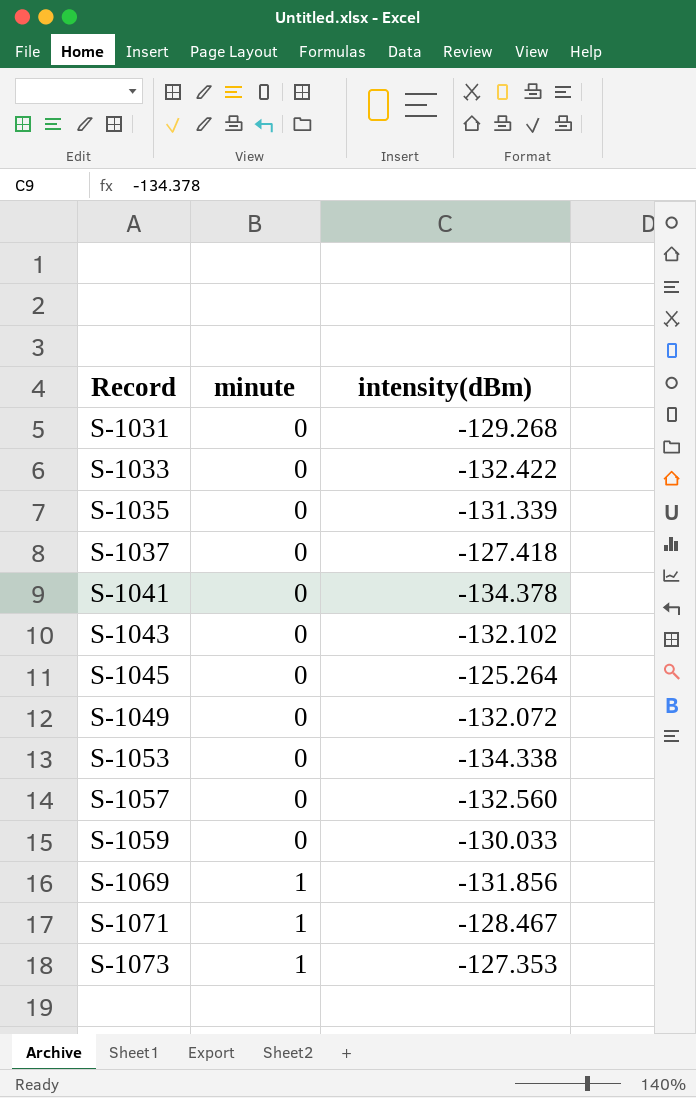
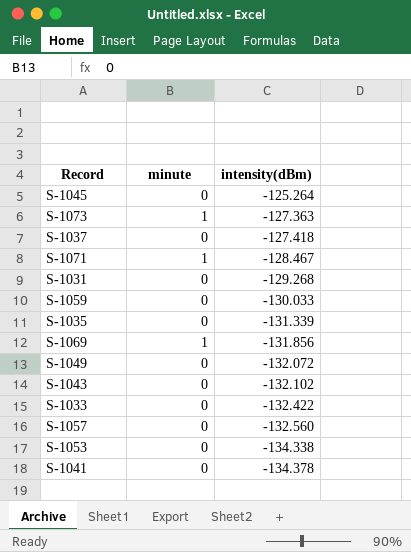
row order: Record ascending -> intensity(dBm) descending
S-1073 | intensity(dBm): -127.353 -> -127.363

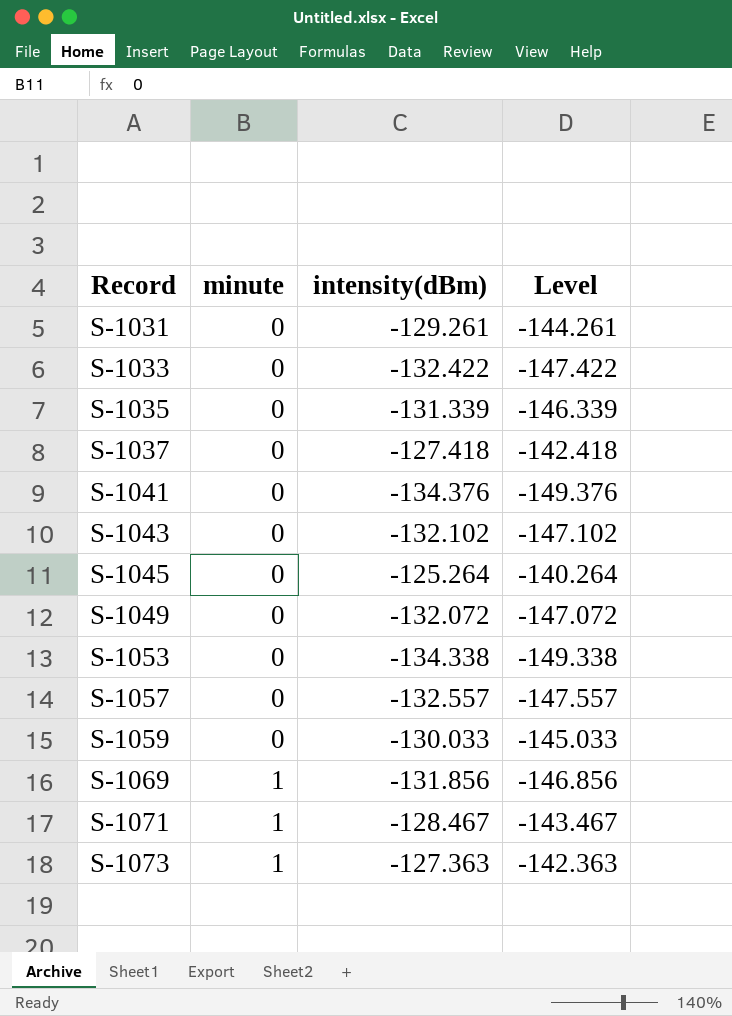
row order: intensity(dBm) descending -> Record ascending
column Level | formula: none -> [intensity(dBm)] - 15
S-1031 | intensity(dBm): -129.268 -> -129.261
S-1041 | intensity(dBm): -134.378 -> -134.376
S-1057 | intensity(dBm): -132.560 -> -132.557

